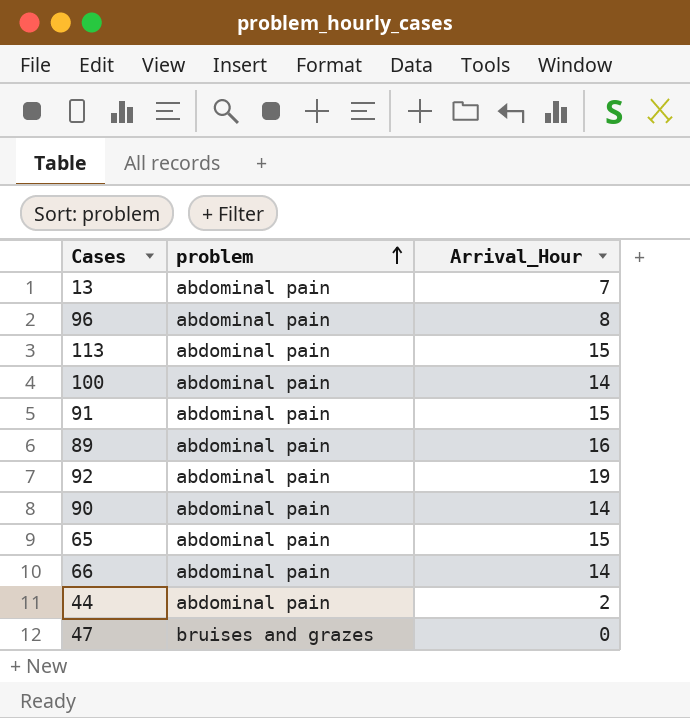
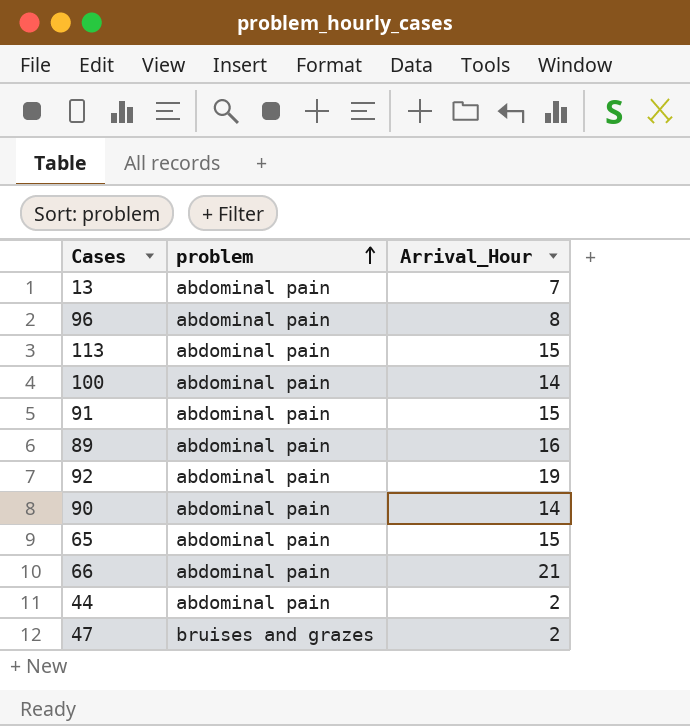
66 | Arrival_Hour: 14 -> 21
47 | Arrival_Hour: 0 -> 2

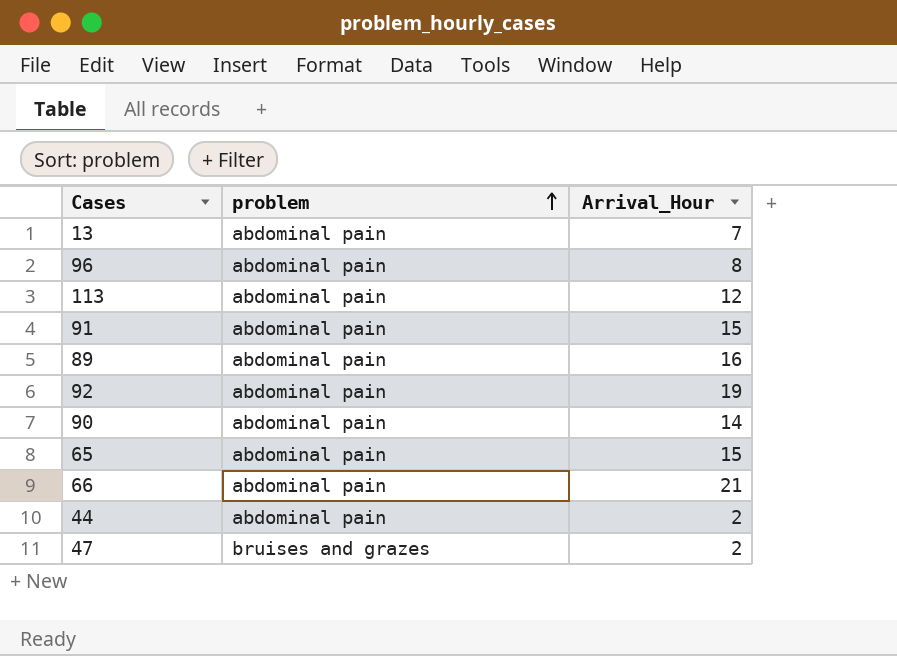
row 100: abdominal pain | 14 -> none
113 | Arrival_Hour: 15 -> 12

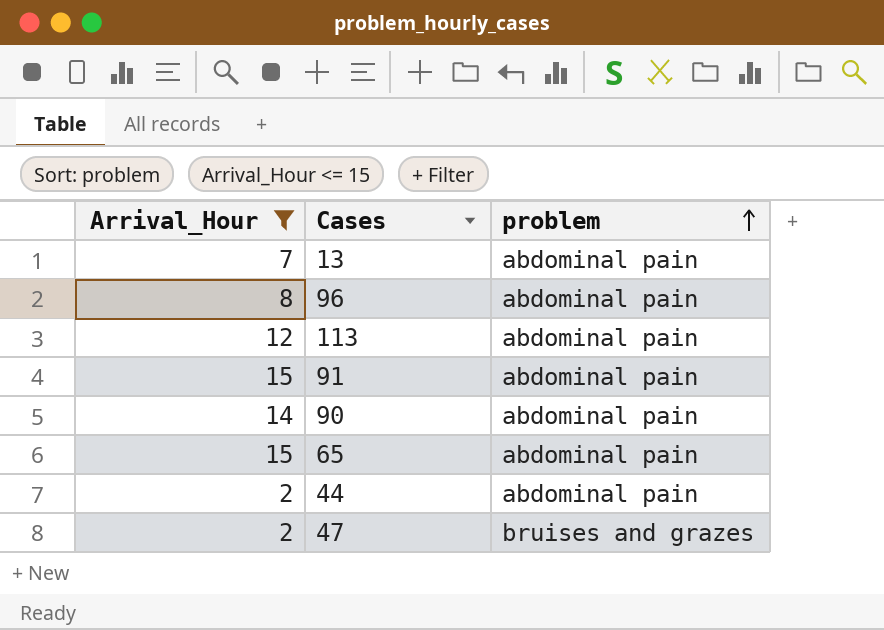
filter: none -> Arrival_Hour <= 15
column Arrival_Hour | position: 3 -> 1

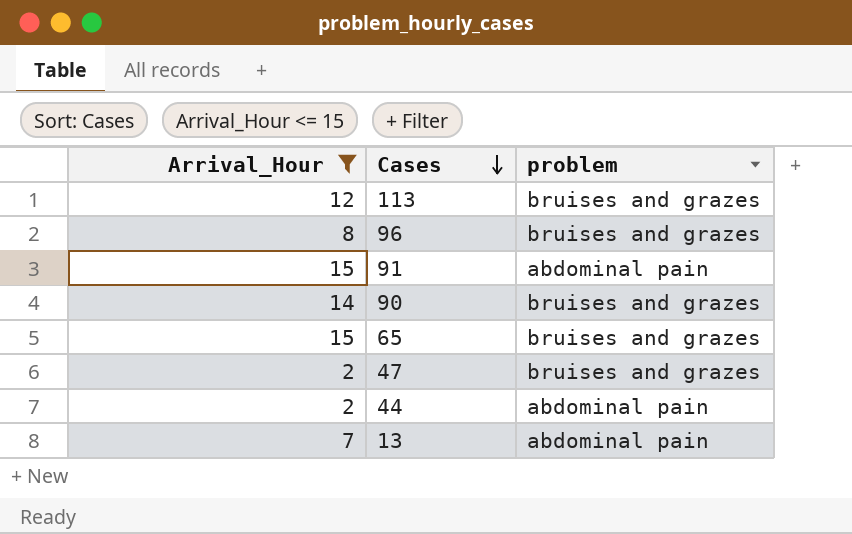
row order: problem ascending -> Cases descending
113 | problem: abdominal pain -> bruises and grazes
96 | problem: abdominal pain -> bruises and grazes
90 | problem: abdominal pain -> bruises and grazes
65 | problem: abdominal pain -> bruises and grazes

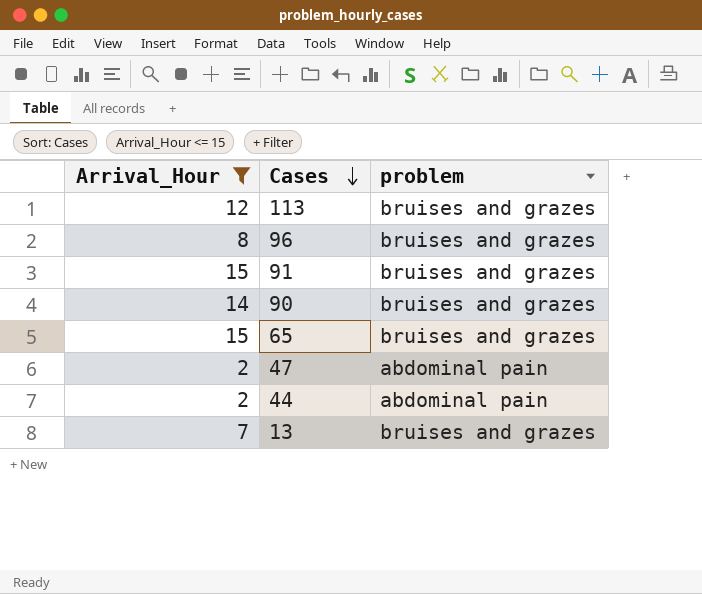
91 | problem: abdominal pain -> bruises and grazes
47 | problem: bruises and grazes -> abdominal pain
13 | problem: abdominal pain -> bruises and grazes

